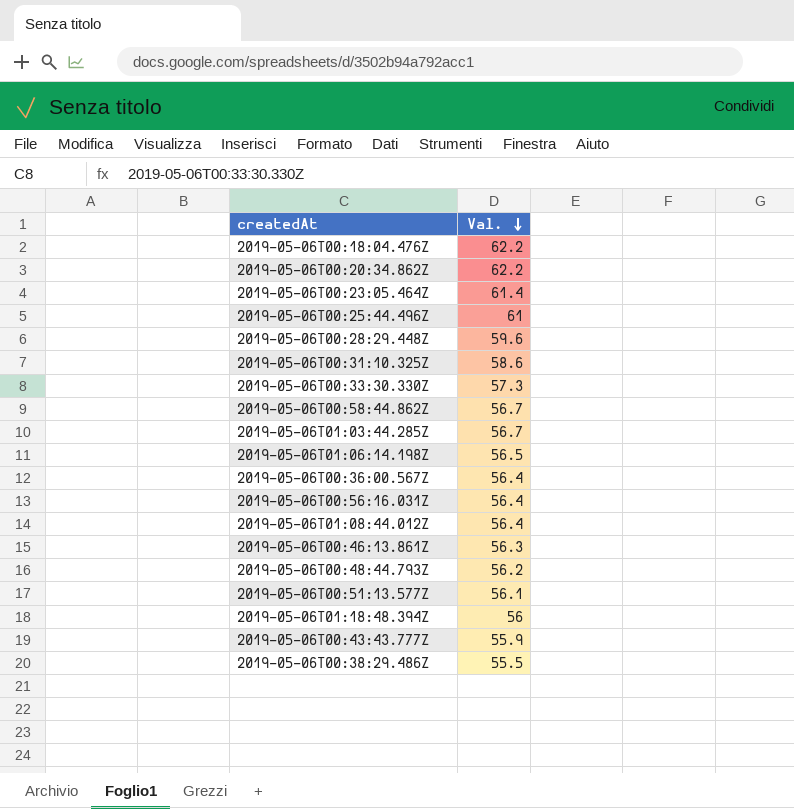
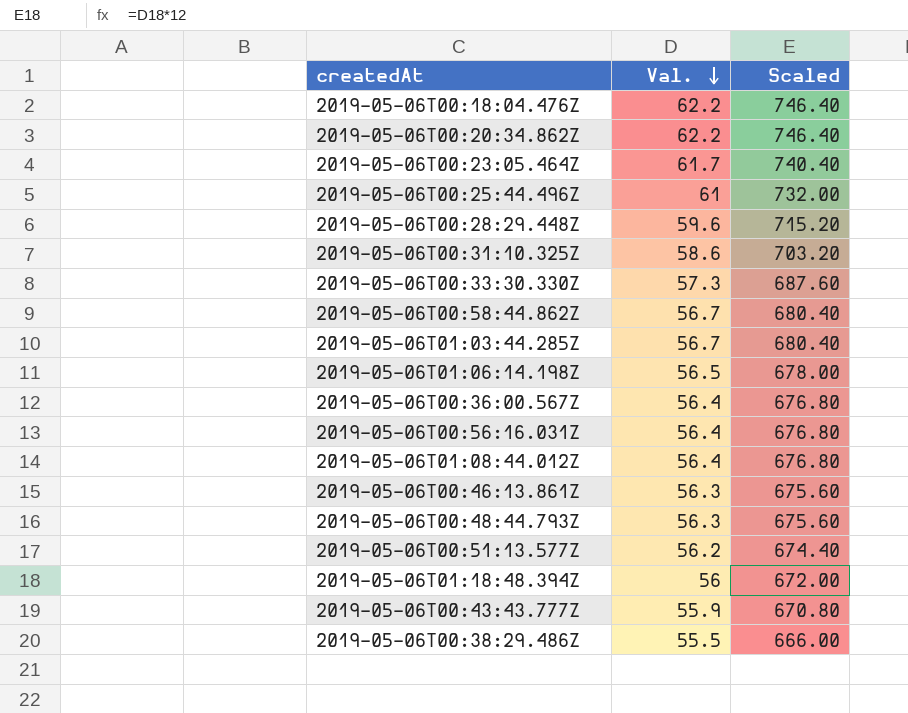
column Scaled | formula: none -> [Val.] * 12
2019-05-06T00:23:05.464Z | Val.: 61.4 -> 61.7
2019-05-06T00:48:44.793Z | Val.: 56.2 -> 56.3
2019-05-06T00:51:13.577Z | Val.: 56.1 -> 56.2

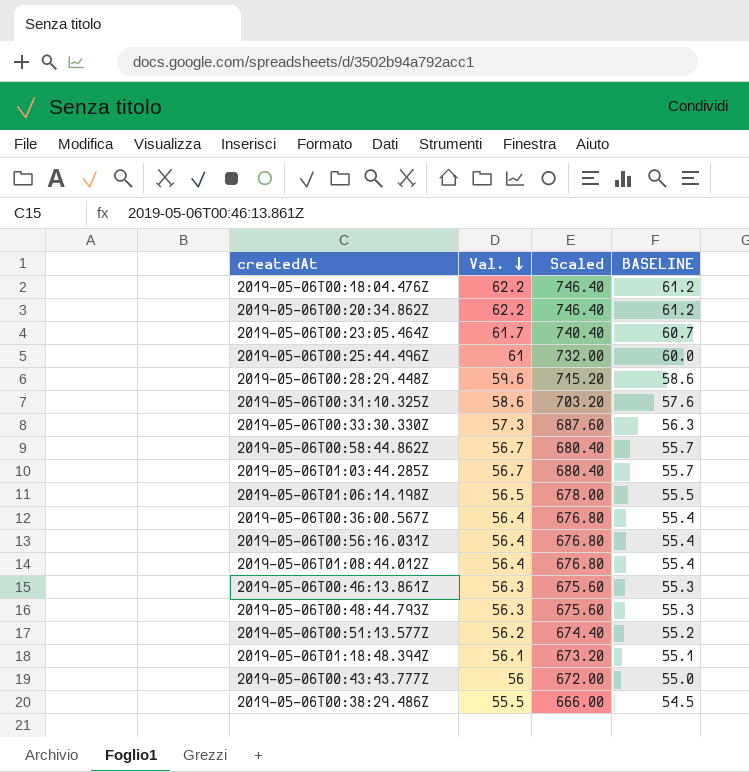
column BASELINE | formula: none -> [Val.] - 1
2019-05-06T01:18:48.394Z | Val.: 56 -> 56.1
2019-05-06T01:18:48.394Z | Scaled: 672.00 -> 673.20
2019-05-06T00:43:43.777Z | Val.: 55.9 -> 56
2019-05-06T00:43:43.777Z | Scaled: 670.80 -> 672.00

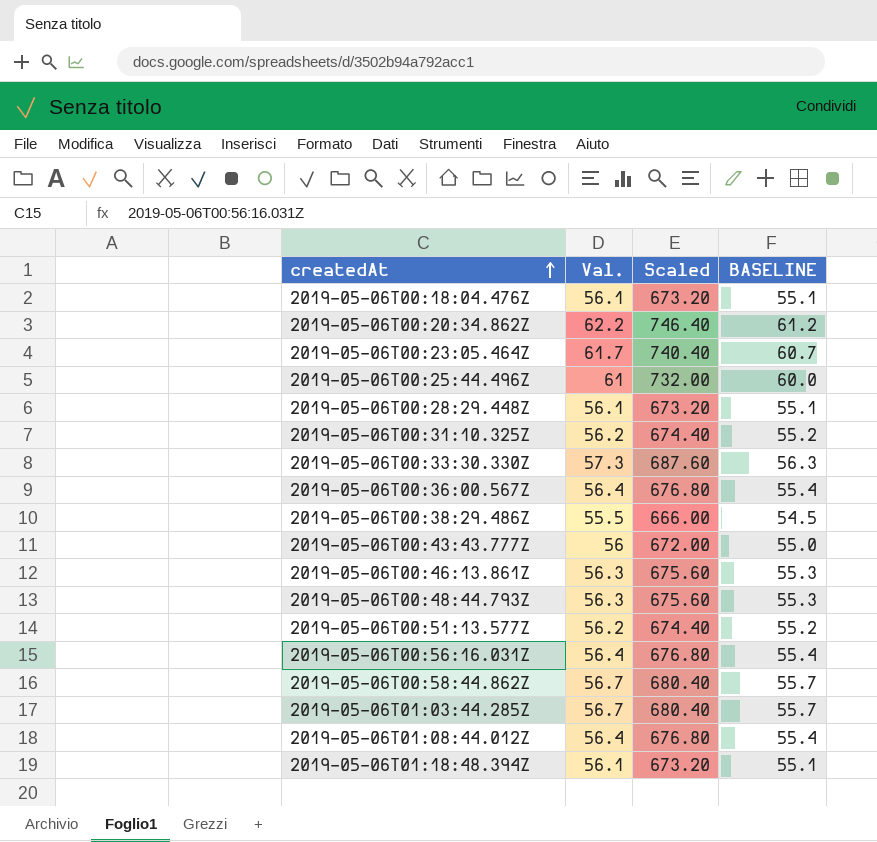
row order: Val. descending -> createdAt ascending
row 2019-05-06T01:06:14.198Z: 56.5 | 678.00 | 55.5 -> none
2019-05-06T00:18:04.476Z | Val.: 62.2 -> 56.1
2019-05-06T00:18:04.476Z | Scaled: 746.40 -> 673.20
2019-05-06T00:18:04.476Z | BASELINE: 61.2 -> 55.1
2019-05-06T00:28:29.448Z | Val.: 59.6 -> 56.1
2019-05-06T00:28:29.448Z | Scaled: 715.20 -> 673.20
2019-05-06T00:28:29.448Z | BASELINE: 58.6 -> 55.1
2019-05-06T00:31:10.325Z | Val.: 58.6 -> 56.2
2019-05-06T00:31:10.325Z | Scaled: 703.20 -> 674.40
2019-05-06T00:31:10.325Z | BASELINE: 57.6 -> 55.2

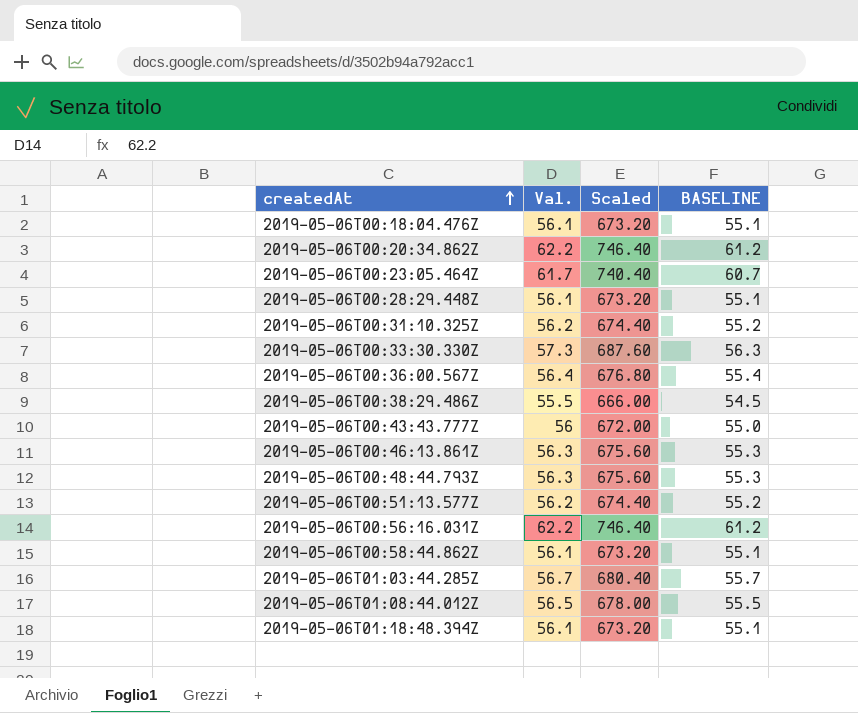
row 2019-05-06T00:25:44.496Z: 61 | 732.00 | 60.0 -> none
2019-05-06T00:56:16.031Z | Val.: 56.4 -> 62.2
2019-05-06T00:56:16.031Z | Scaled: 676.80 -> 746.40
2019-05-06T00:56:16.031Z | BASELINE: 55.4 -> 61.2
2019-05-06T00:58:44.862Z | Val.: 56.7 -> 56.1
2019-05-06T00:58:44.862Z | Scaled: 680.40 -> 673.20
2019-05-06T00:58:44.862Z | BASELINE: 55.7 -> 55.1
2019-05-06T01:08:44.012Z | Val.: 56.4 -> 56.5
2019-05-06T01:08:44.012Z | Scaled: 676.80 -> 678.00
2019-05-06T01:08:44.012Z | BASELINE: 55.4 -> 55.5

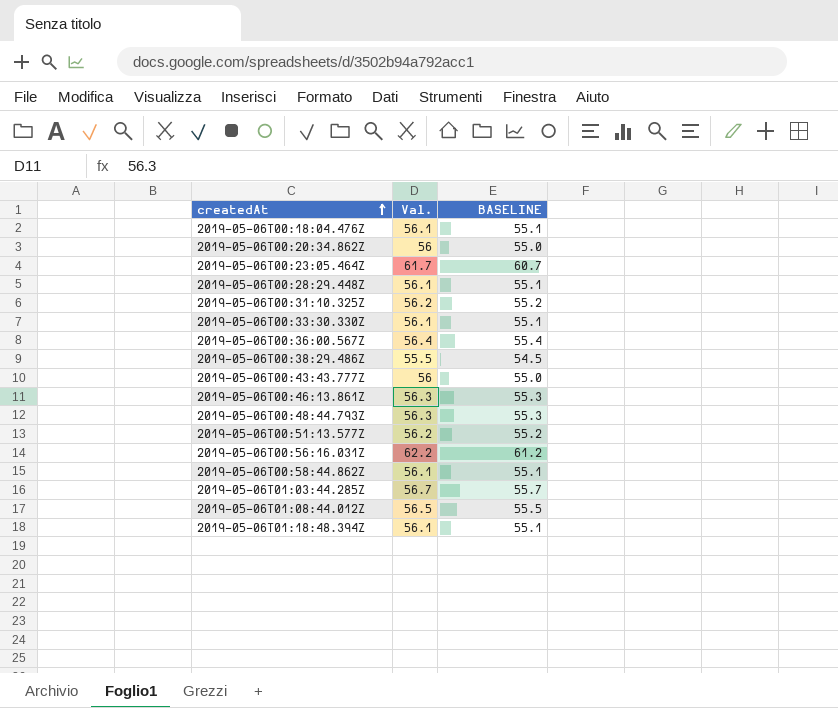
column Scaled | formula: [Val.] * 12 -> none
2019-05-06T00:20:34.862Z | Val.: 62.2 -> 56
2019-05-06T00:20:34.862Z | BASELINE: 61.2 -> 55.0
2019-05-06T00:33:30.330Z | Val.: 57.3 -> 56.1
2019-05-06T00:33:30.330Z | BASELINE: 56.3 -> 55.1

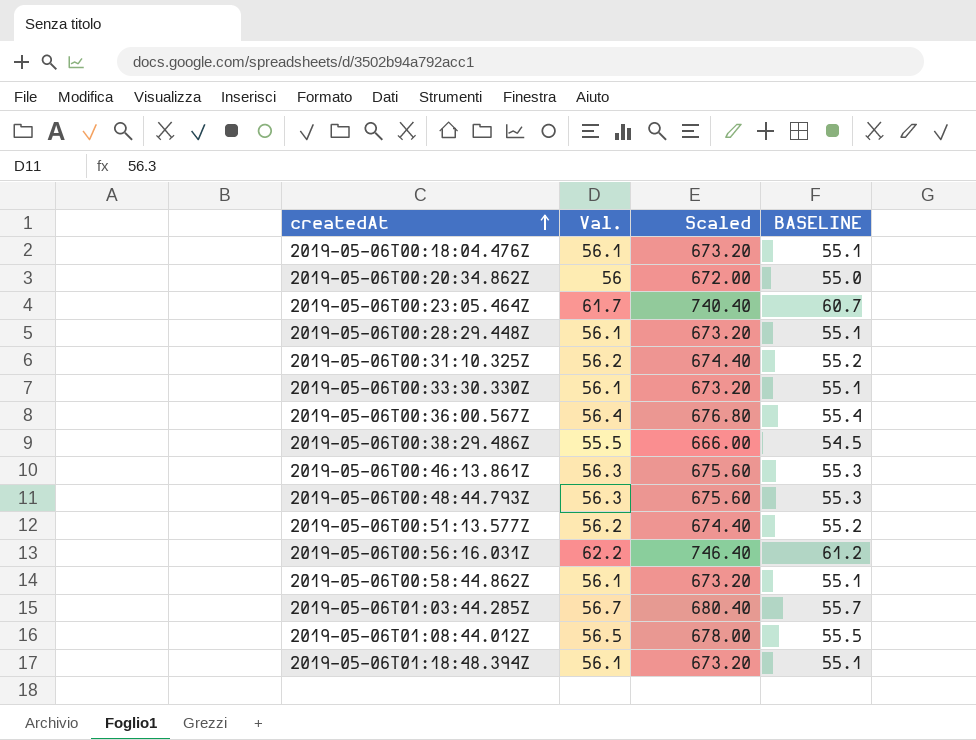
column Scaled | formula: none -> [Val.] * 12
row 2019-05-06T00:43:43.777Z: 56 | 55.0 -> none

